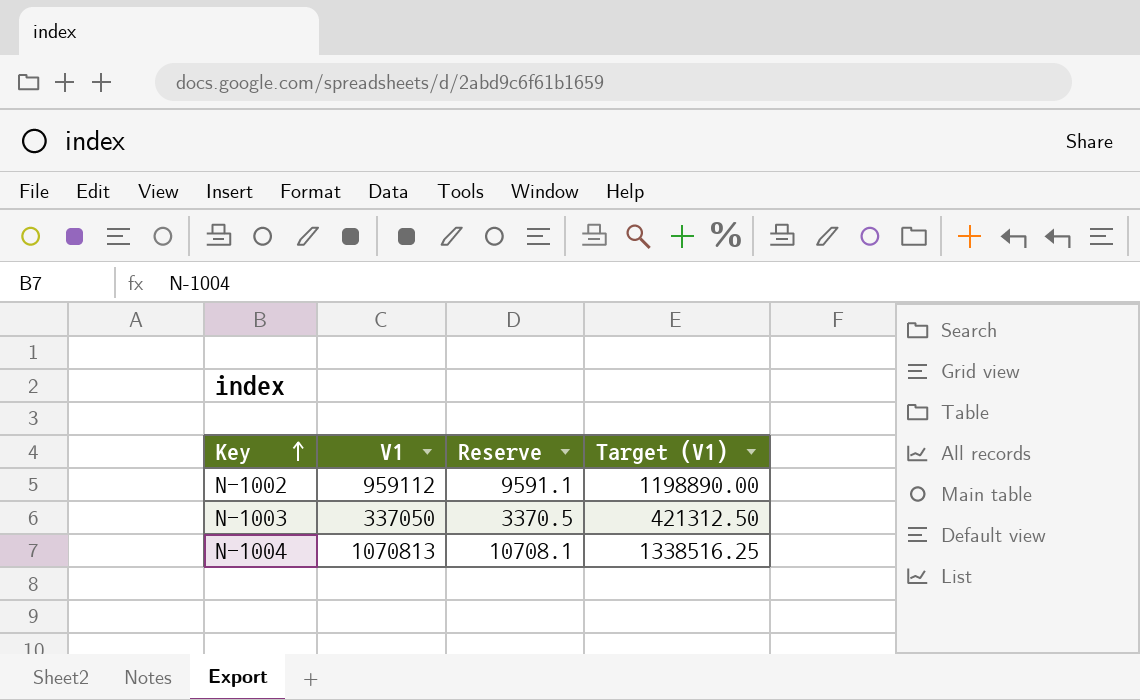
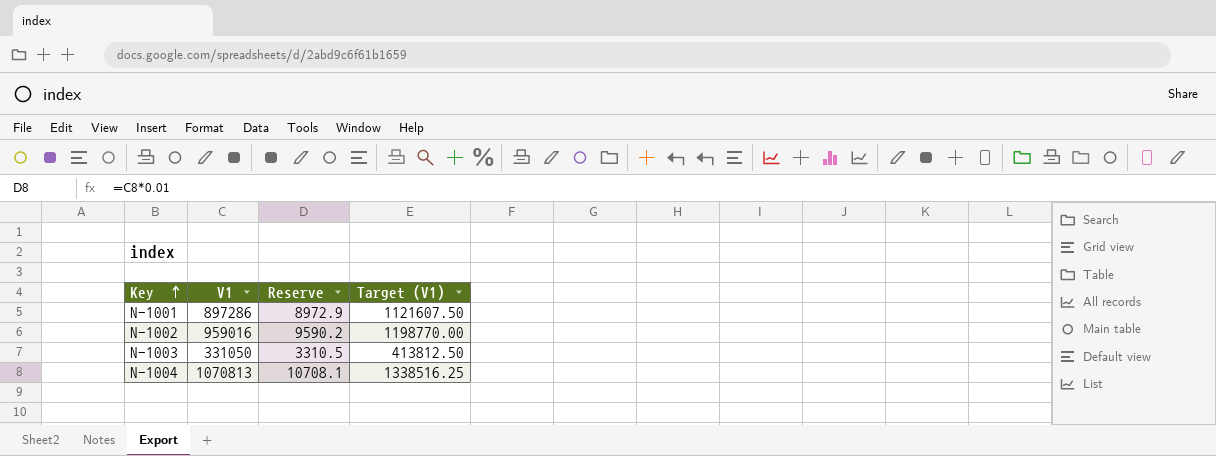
row N-1001: none -> 897286 | 8972.9 | 1121607.50
N-1002 | V1: 959112 -> 959016
N-1002 | Reserve: 9591.1 -> 9590.2
N-1002 | Target (V1): 1198890.00 -> 1198770.00
N-1003 | V1: 337050 -> 331050
N-1003 | Reserve: 3370.5 -> 3310.5
N-1003 | Target (V1): 421312.50 -> 413812.50

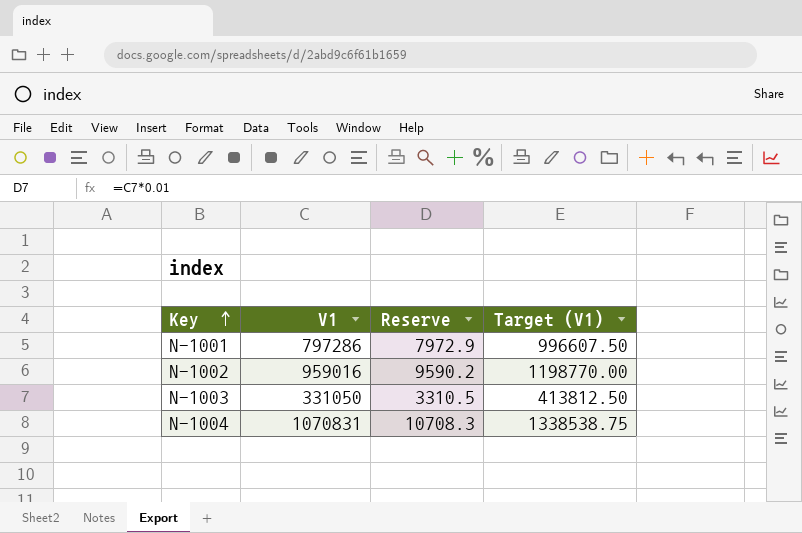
N-1001 | V1: 897286 -> 797286
N-1001 | Reserve: 8972.9 -> 7972.9
N-1001 | Target (V1): 1121607.50 -> 996607.50
N-1004 | V1: 1070813 -> 1070831
N-1004 | Reserve: 10708.1 -> 10708.3
N-1004 | Target (V1): 1338516.25 -> 1338538.75

